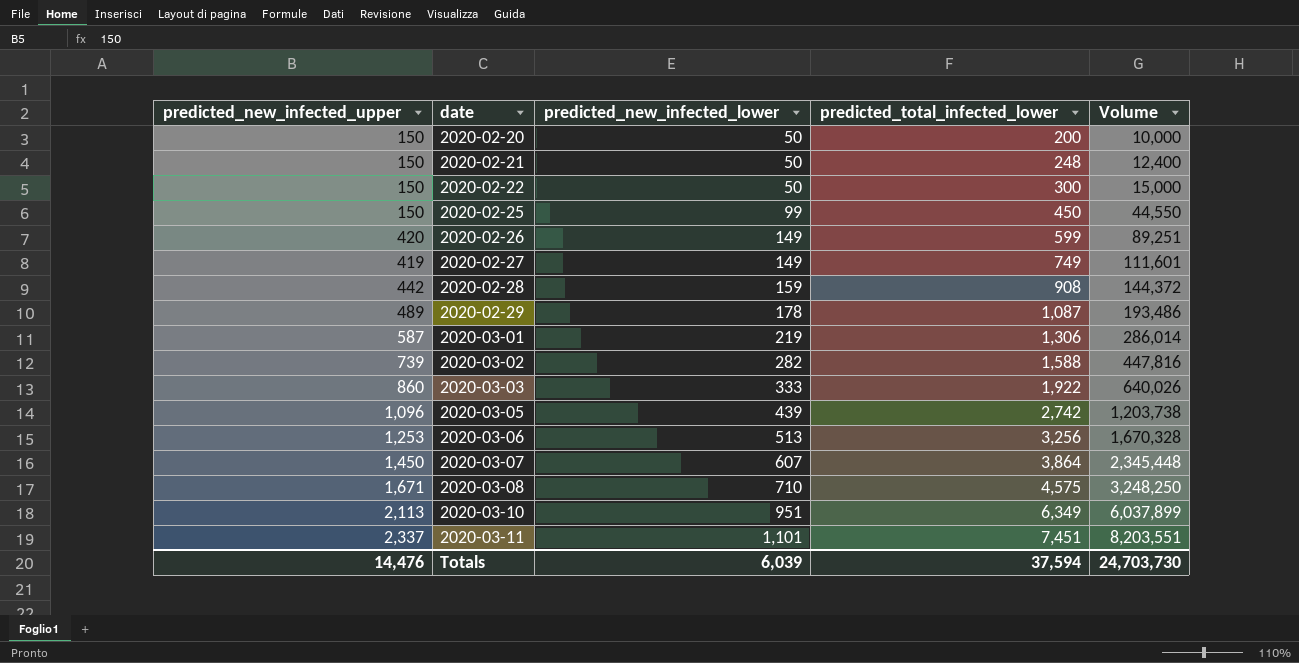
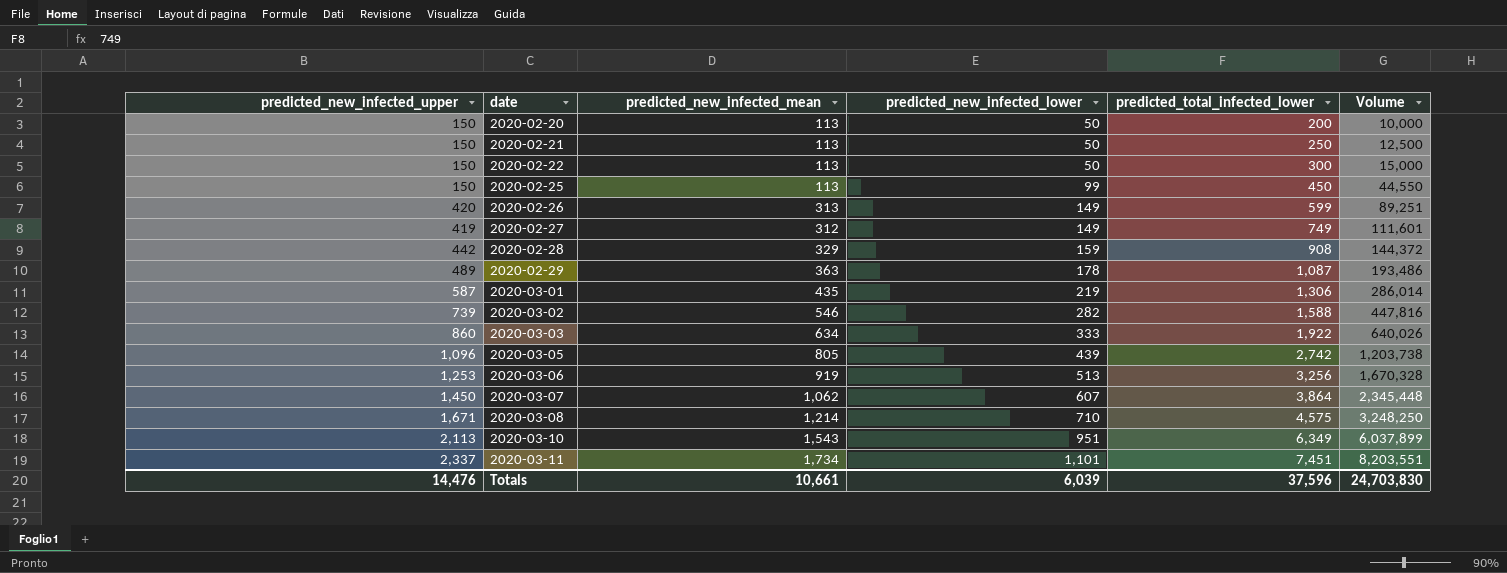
column predicted_new_infected_mean | position: none -> 3
2020-02-21 | predicted_total_infected_lower: 248 -> 250
2020-02-21 | Volume: 12,400 -> 12,500
Totals | predicted_total_infected_lower: 37,594 -> 37,596
Totals | Volume: 24,703,730 -> 24,703,830

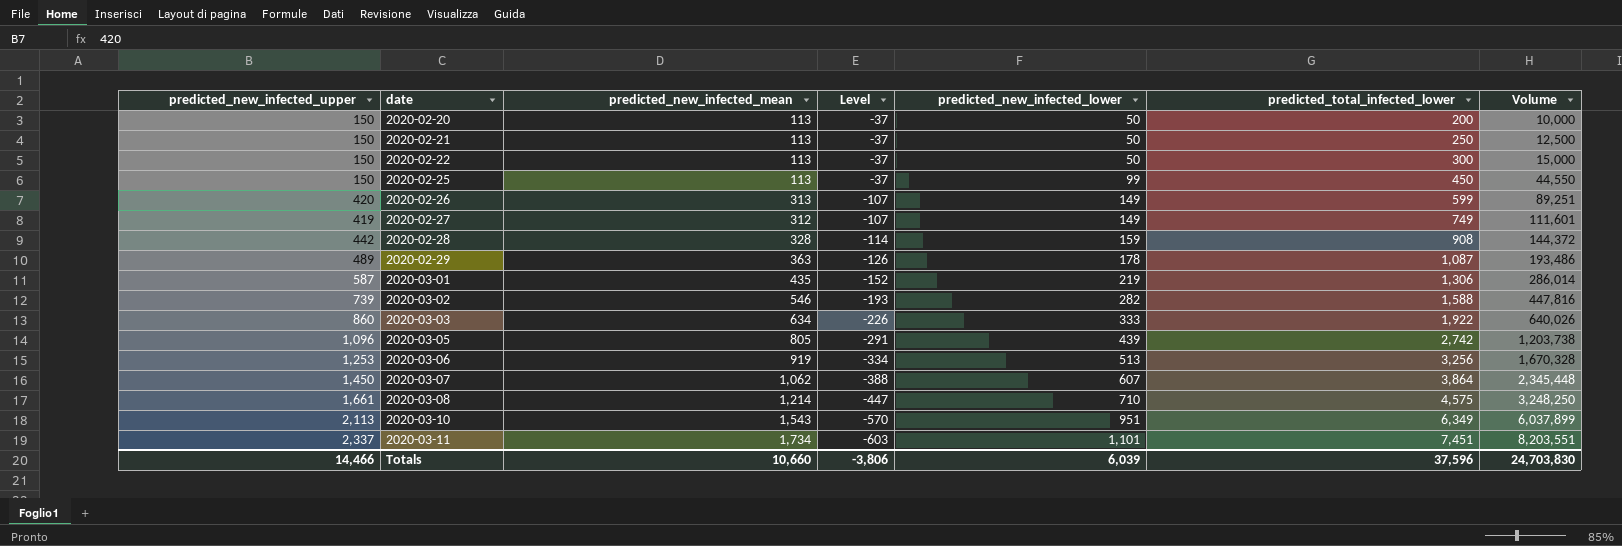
column Level | formula: none -> [predicted_new_infected_mean] - [predicted_new_infected_upper]
2020-02-28 | predicted_new_infected_mean: 329 -> 328
2020-03-08 | predicted_new_infected_upper: 1,671 -> 1,661
Totals | predicted_new_infected_upper: 14,476 -> 14,466
Totals | predicted_new_infected_mean: 10,661 -> 10,660

